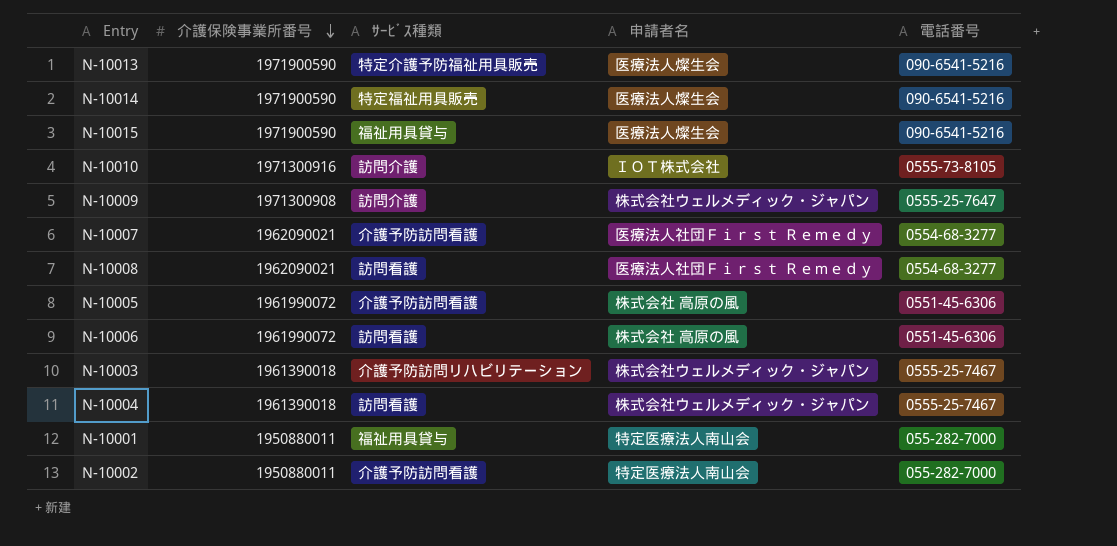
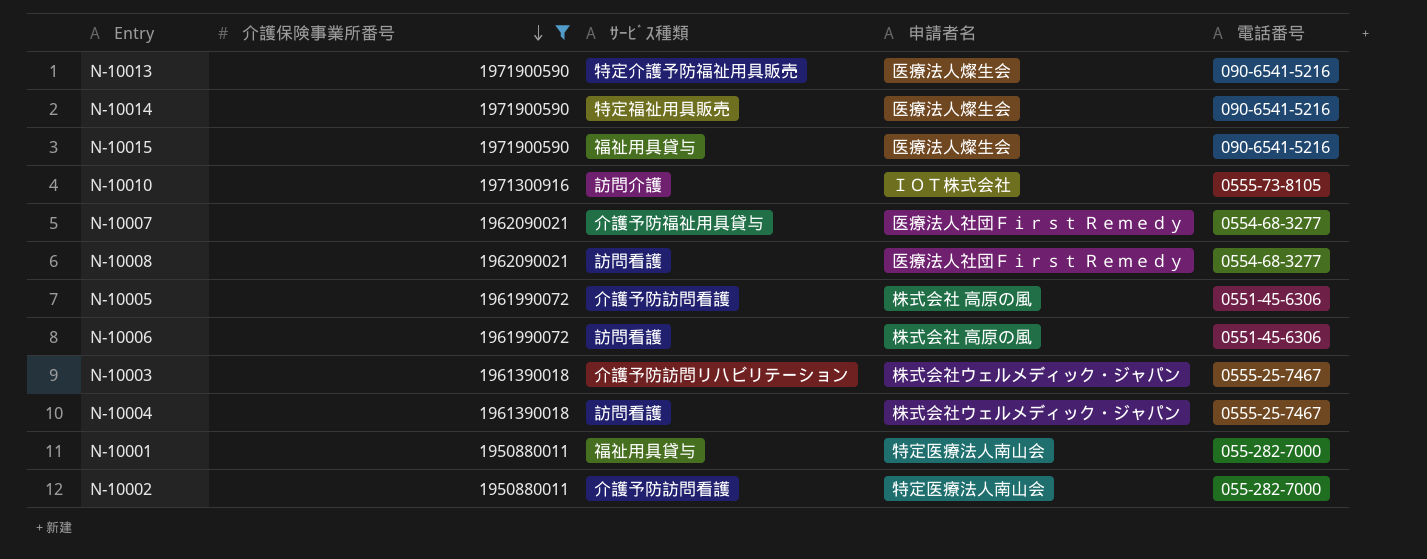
filter: none -> 介護保険事業所番号 != 1971300908
N-10007 | ｻｰﾋﾞｽ種類: 介護予防訪問看護 -> 介護予防福祉用具貸与

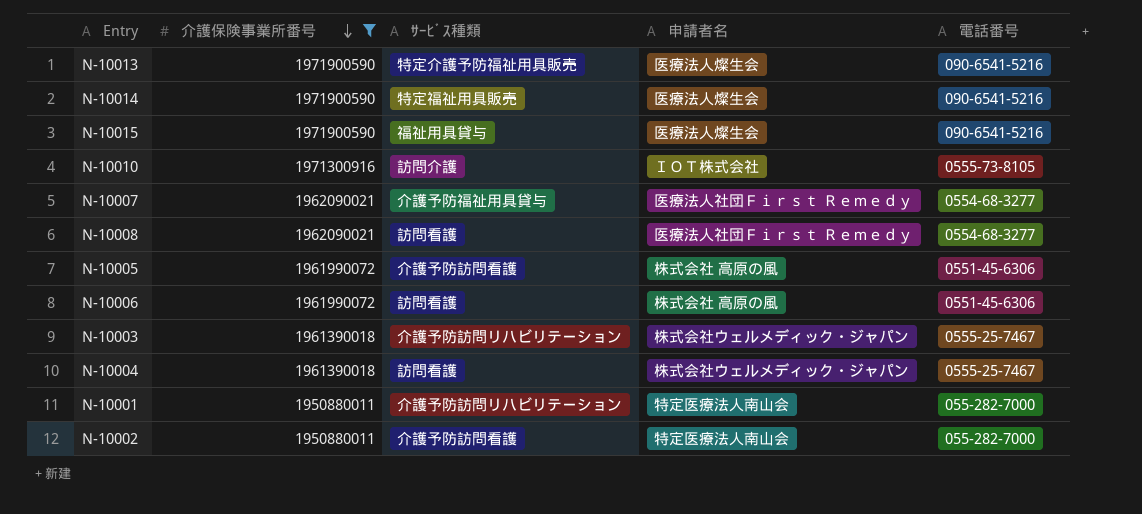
N-10001 | ｻｰﾋﾞｽ種類: 福祉用具貸与 -> 介護予防訪問リハビリテーション

